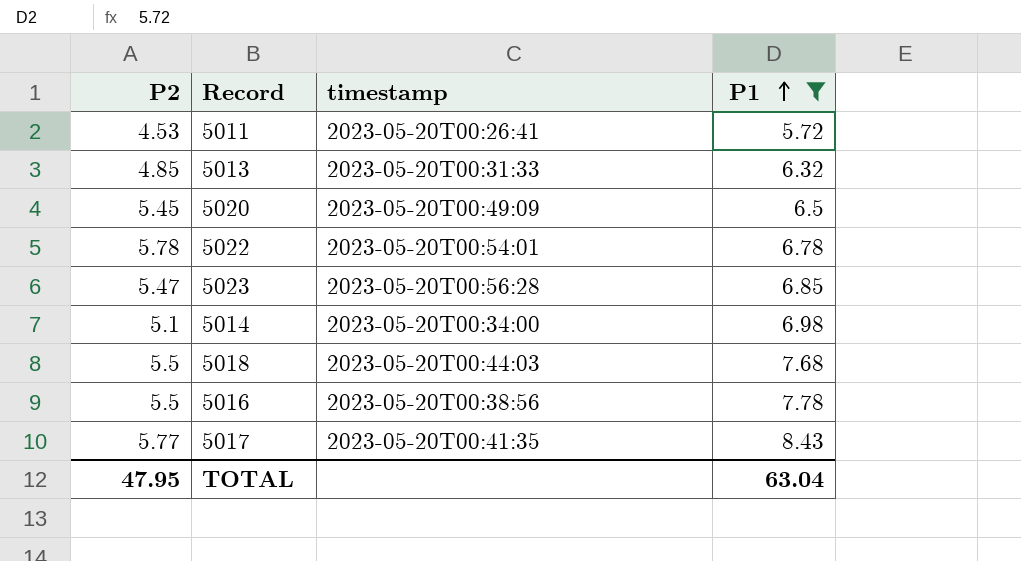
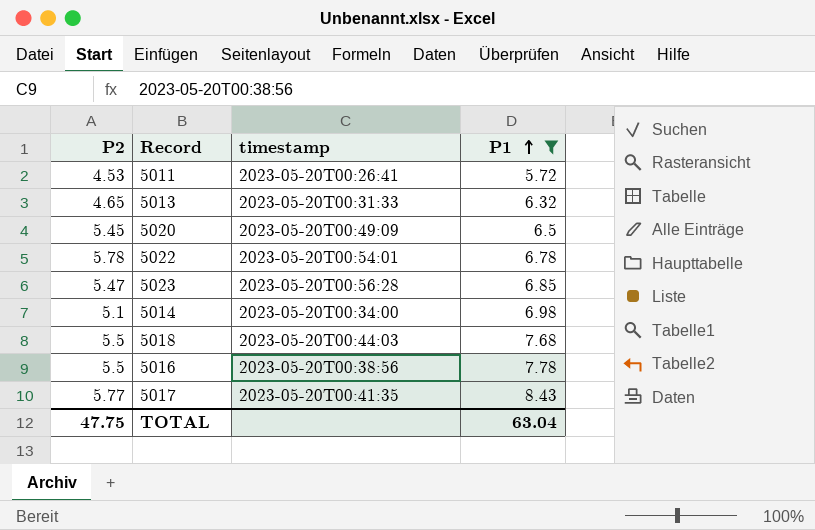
5013 | P2: 4.85 -> 4.65
TOTAL | P2: 47.95 -> 47.75

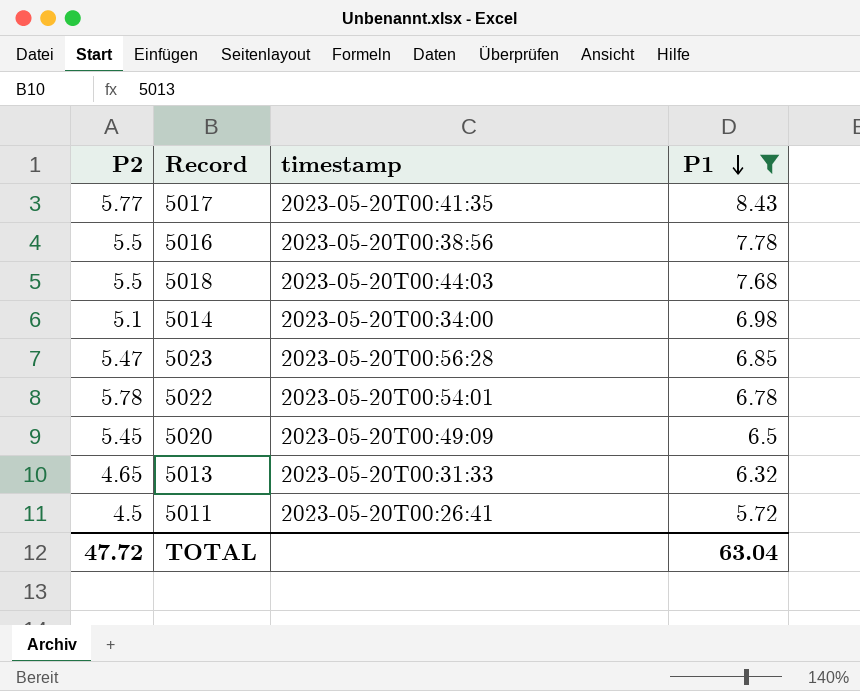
row order: P1 ascending -> P1 descending
5011 | P2: 4.53 -> 4.5
TOTAL | P2: 47.75 -> 47.72

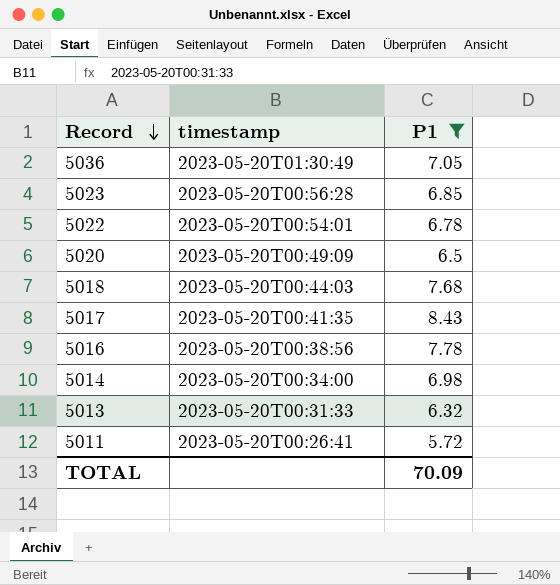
row order: P1 descending -> Record descending
column P2 | position: 1 -> none
row 5036: none -> 2023-05-20T01:30:49 | 7.05
TOTAL | P1: 63.04 -> 70.09

